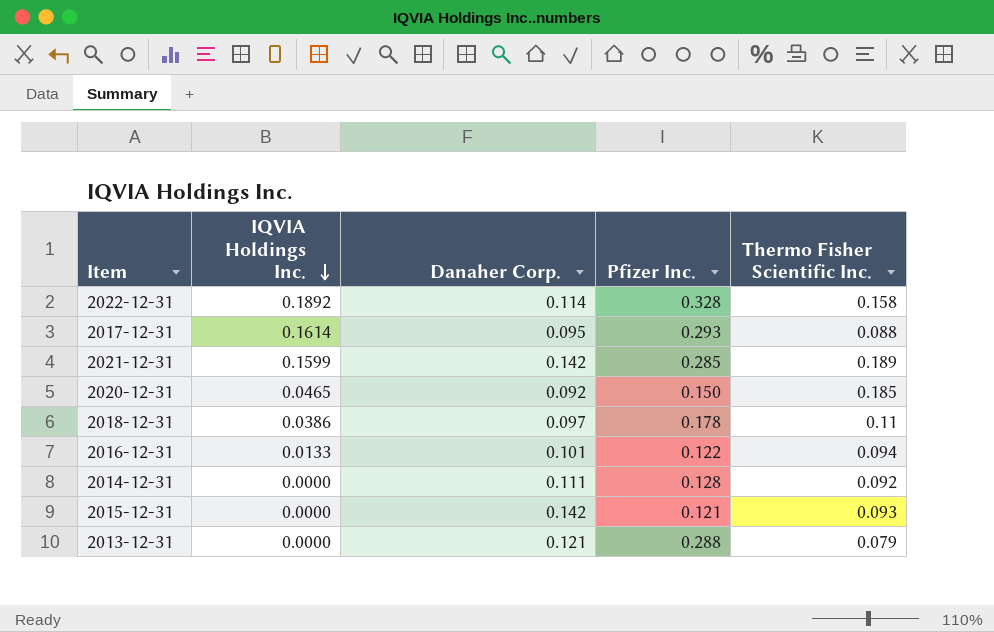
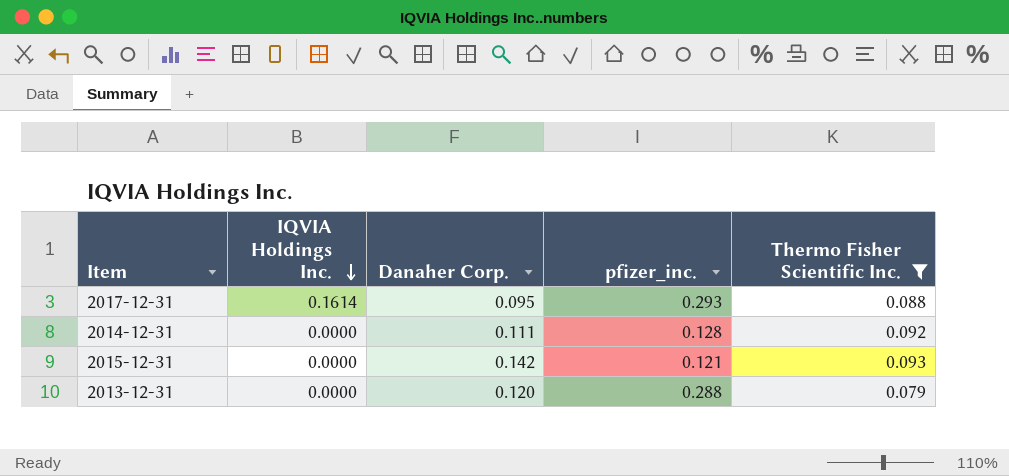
filter: none -> Thermo Fisher Scientific Inc. <= 0.093
column name: Pfizer Inc. -> pfizer_inc.
2013-12-31 | Danaher Corp.: 0.121 -> 0.120

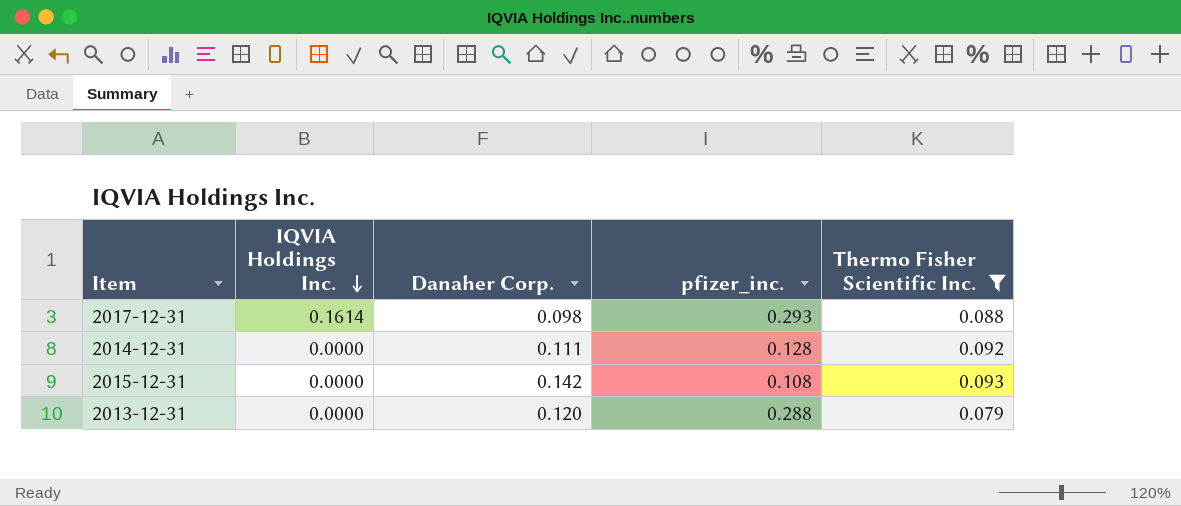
2017-12-31 | Danaher Corp.: 0.095 -> 0.098
2015-12-31 | pfizer_inc.: 0.121 -> 0.108

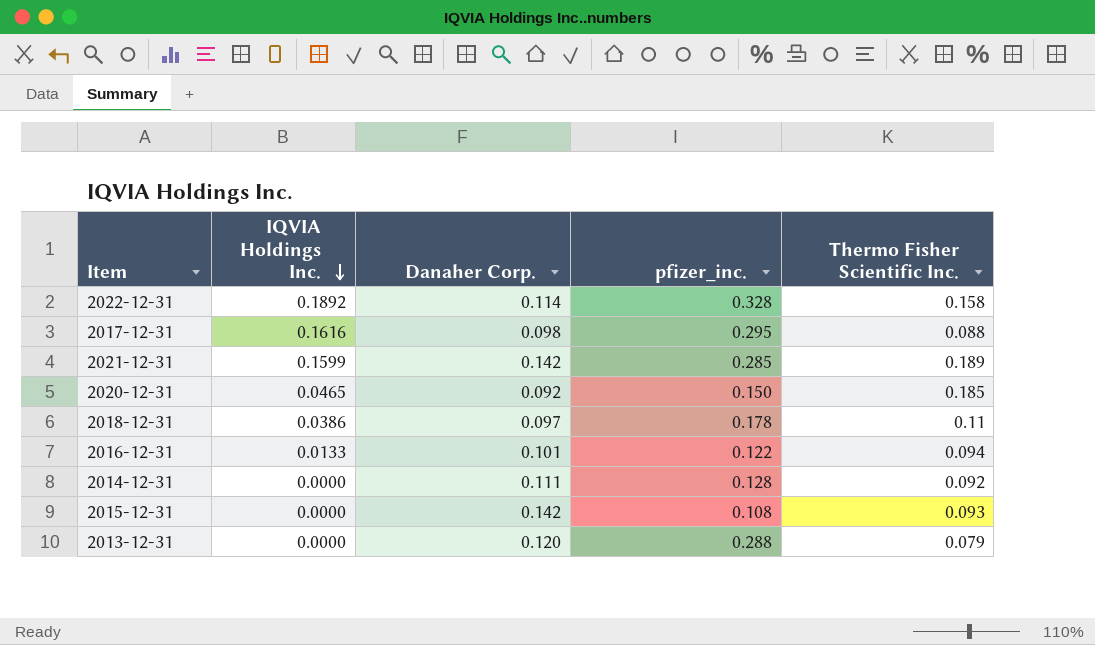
filter: Thermo Fisher Scientific Inc. <= 0.093 -> none
2017-12-31 | IQVIA Holdings Inc.: 0.1614 -> 0.1616
2017-12-31 | pfizer_inc.: 0.293 -> 0.295

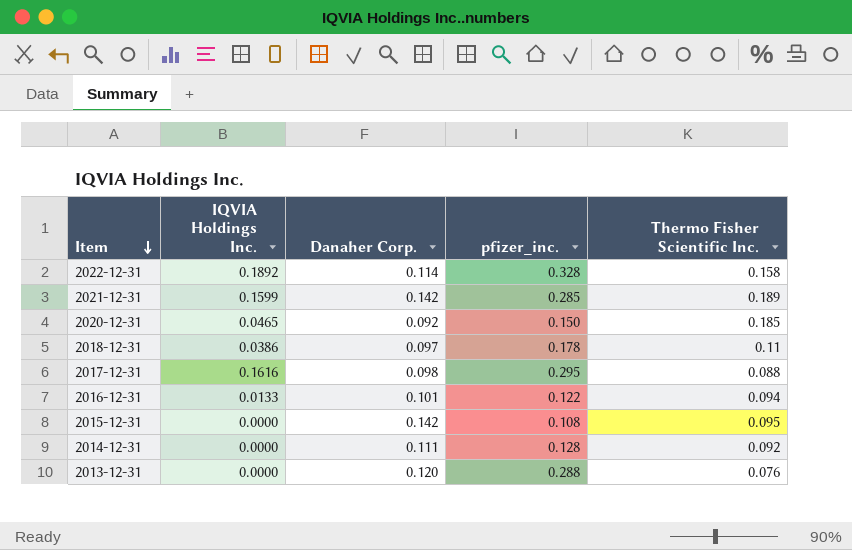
row order: IQVIA Holdings Inc. descending -> Item descending
2015-12-31 | Thermo Fisher Scientific Inc.: 0.093 -> 0.095
2013-12-31 | Thermo Fisher Scientific Inc.: 0.079 -> 0.076

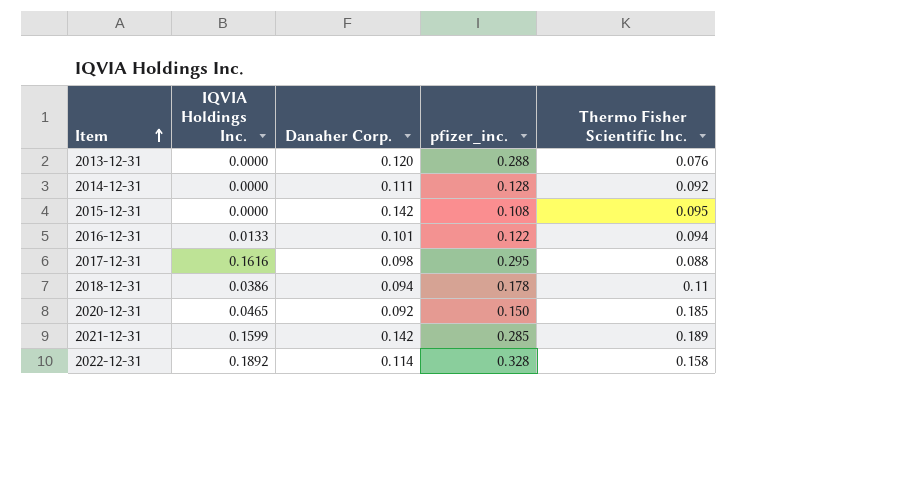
row order: Item descending -> Item ascending
2018-12-31 | Danaher Corp.: 0.097 -> 0.094

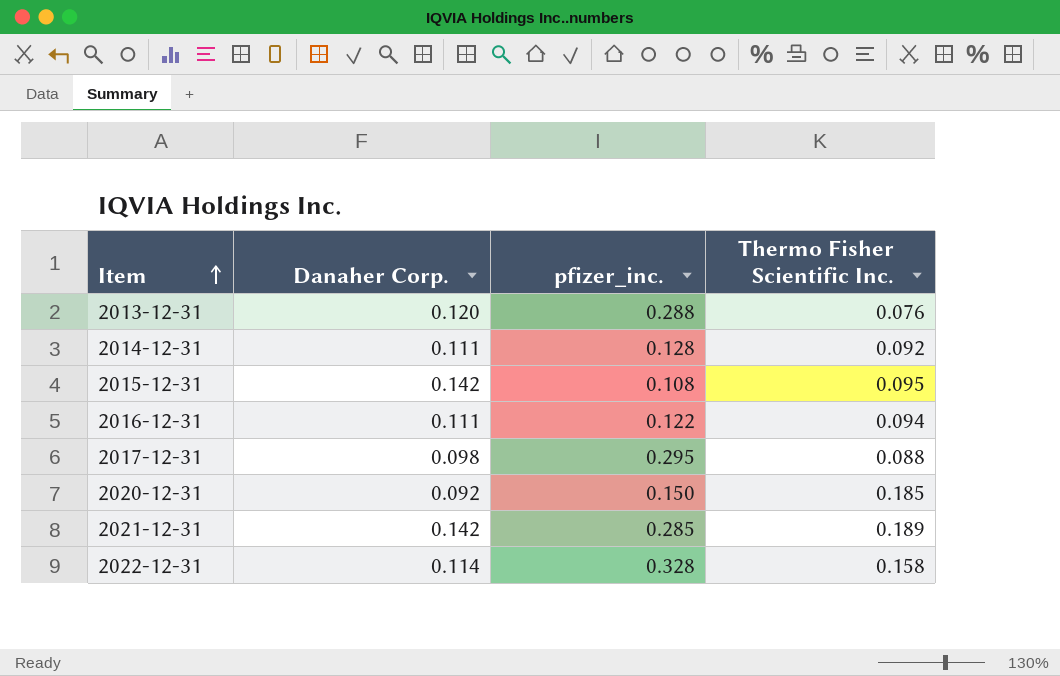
column IQVIA Holdings Inc. | position: 2 -> none
row 2018-12-31: 0.0386 | 0.094 | 0.178 | 0.11 -> none
2016-12-31 | Danaher Corp.: 0.101 -> 0.111

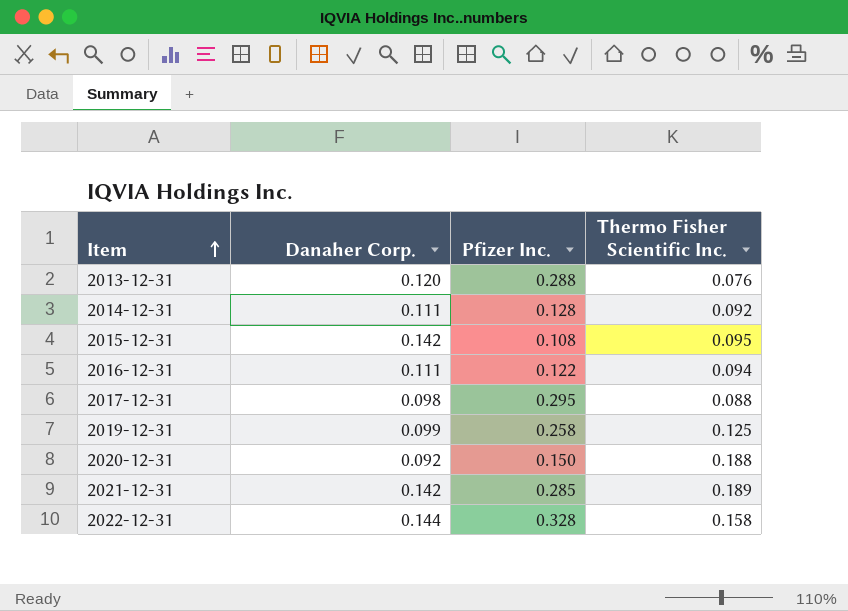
column name: pfizer_inc. -> Pfizer Inc.
row 2019-12-31: none -> 0.099 | 0.258 | 0.125
2020-12-31 | Thermo Fisher Scientific Inc.: 0.185 -> 0.188
2022-12-31 | Danaher Corp.: 0.114 -> 0.144

